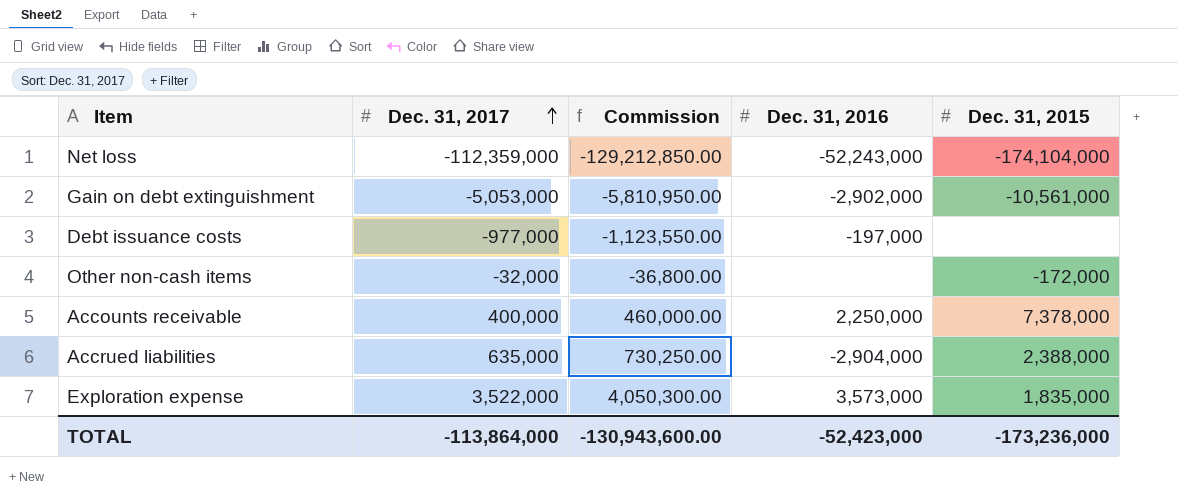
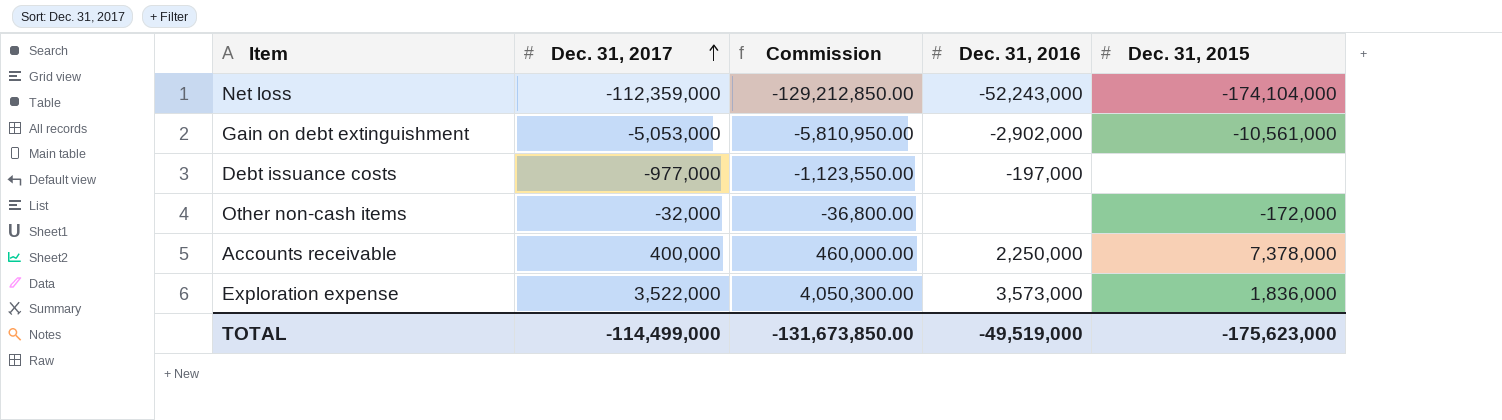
row Accrued liabilities: 635,000 | 730,250.00 | -2,904,000 | 2,388,000 -> none
Exploration expense | Dec. 31, 2015: 1,835,000 -> 1,836,000
TOTAL | Dec. 31, 2017: -113,864,000 -> -114,499,000
TOTAL | Commission: -130,943,600.00 -> -131,673,850.00
TOTAL | Dec. 31, 2016: -52,423,000 -> -49,519,000
TOTAL | Dec. 31, 2015: -173,236,000 -> -175,623,000

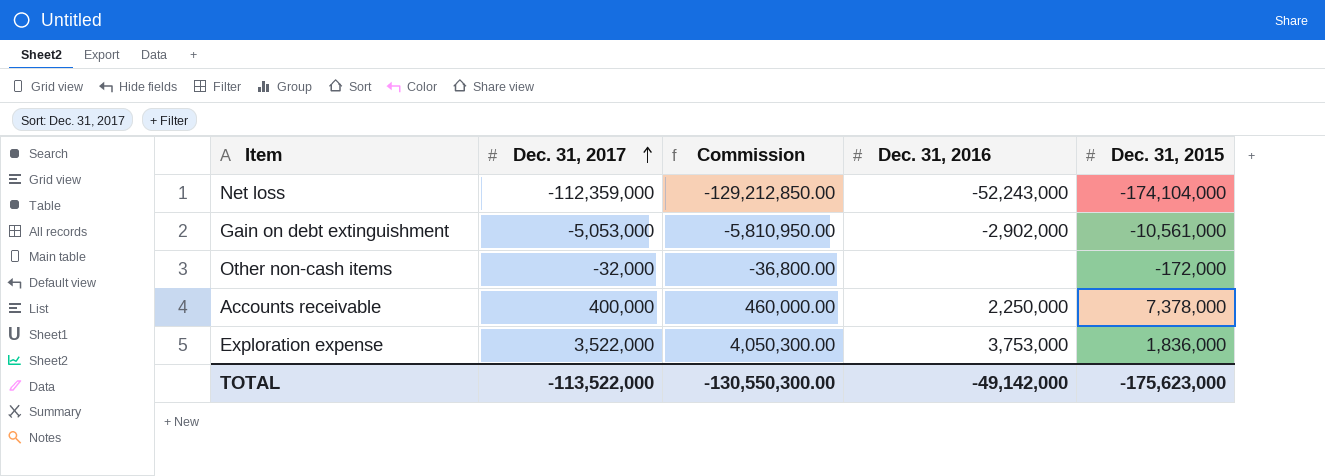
row Debt issuance costs: -977,000 | -1,123,550.00 | -197,000 | none -> none
Exploration expense | Dec. 31, 2016: 3,573,000 -> 3,753,000
TOTAL | Dec. 31, 2017: -114,499,000 -> -113,522,000
TOTAL | Commission: -131,673,850.00 -> -130,550,300.00
TOTAL | Dec. 31, 2016: -49,519,000 -> -49,142,000

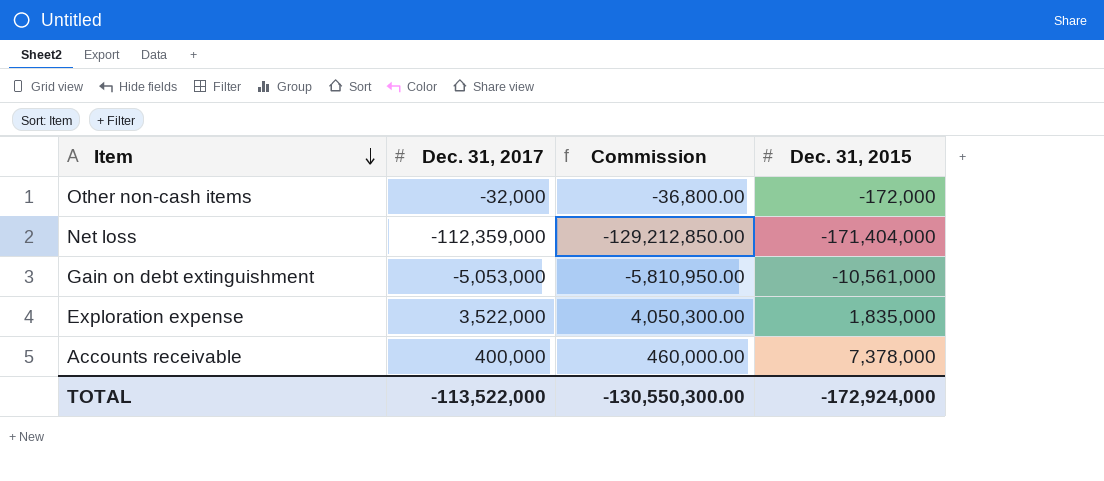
row order: Dec. 31, 2017 ascending -> Item descending
column Dec. 31, 2016 | position: 4 -> none
Net loss | Dec. 31, 2015: -174,104,000 -> -171,404,000
Exploration expense | Dec. 31, 2015: 1,836,000 -> 1,835,000
TOTAL | Dec. 31, 2015: -175,623,000 -> -172,924,000

